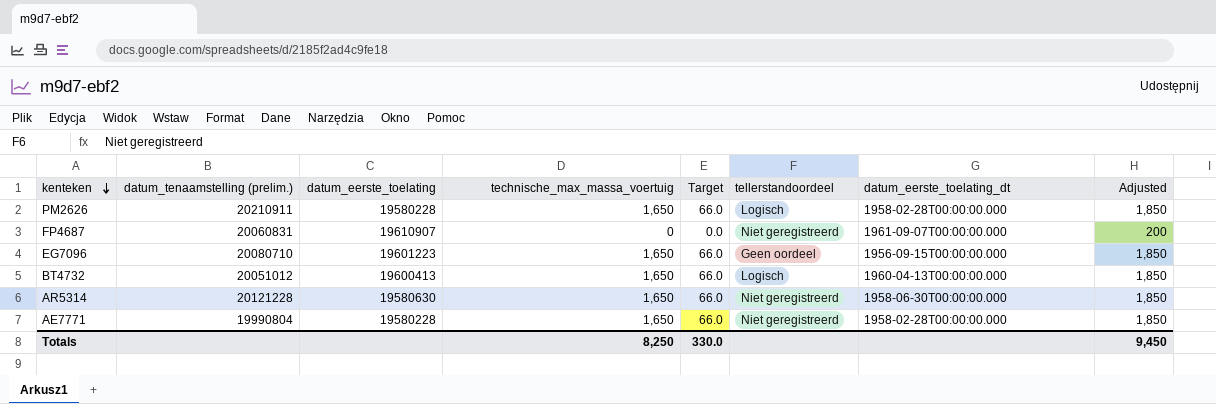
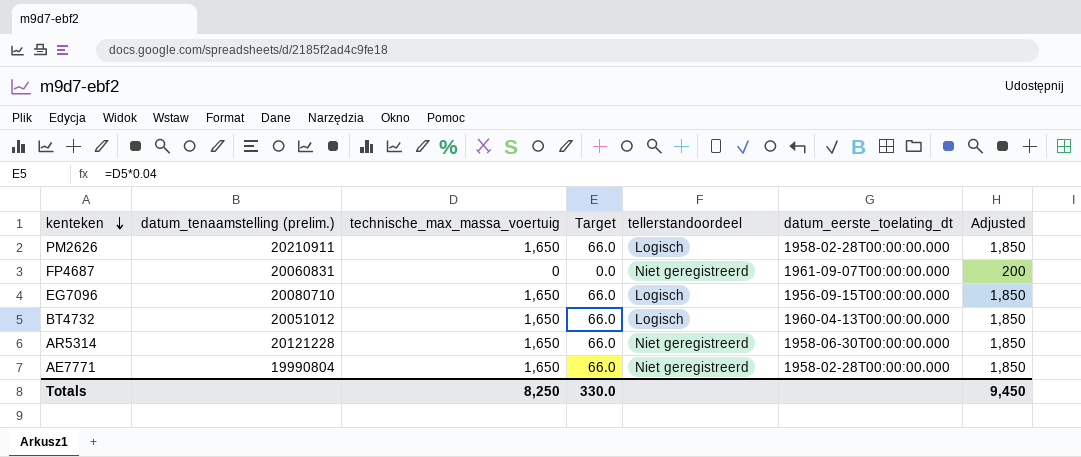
column datum_eerste_toelating | position: 3 -> none
EG7096 | tellerstandoordeel: Geen oordeel -> Logisch

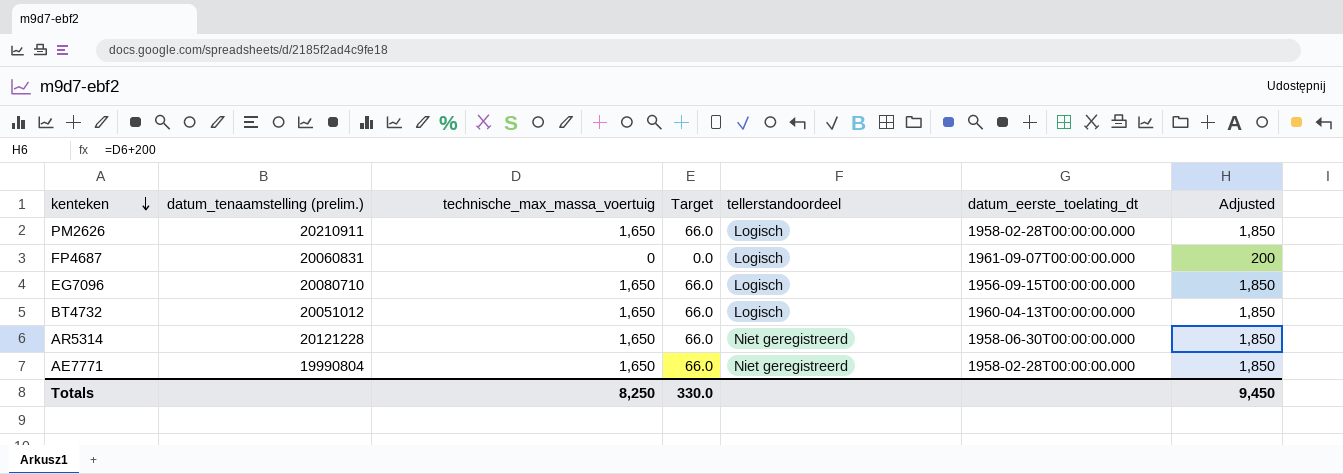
FP4687 | tellerstandoordeel: Niet geregistreerd -> Logisch

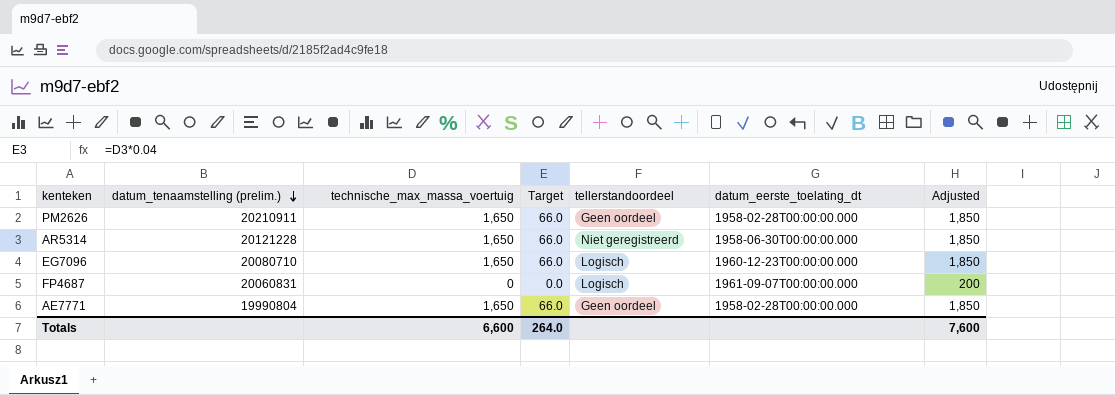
row order: kenteken descending -> datum_tenaamstelling (prelim.) descending
row BT4732: 20051012 | 1,650 | 66.0 | Logisch | 1960-04-13T00:00:00.000 | 1,850 -> none
PM2626 | tellerstandoordeel: Logisch -> Geen oordeel
EG7096 | datum_eerste_toelating_dt: 1956-09-15T00:00:00.000 -> 1960-12-23T00:00:00.000
AE7771 | tellerstandoordeel: Niet geregistreerd -> Geen oordeel
Totals | technische_max_massa_voertuig: 8,250 -> 6,600
Totals | Target: 330.0 -> 264.0
Totals | Adjusted: 9,450 -> 7,600

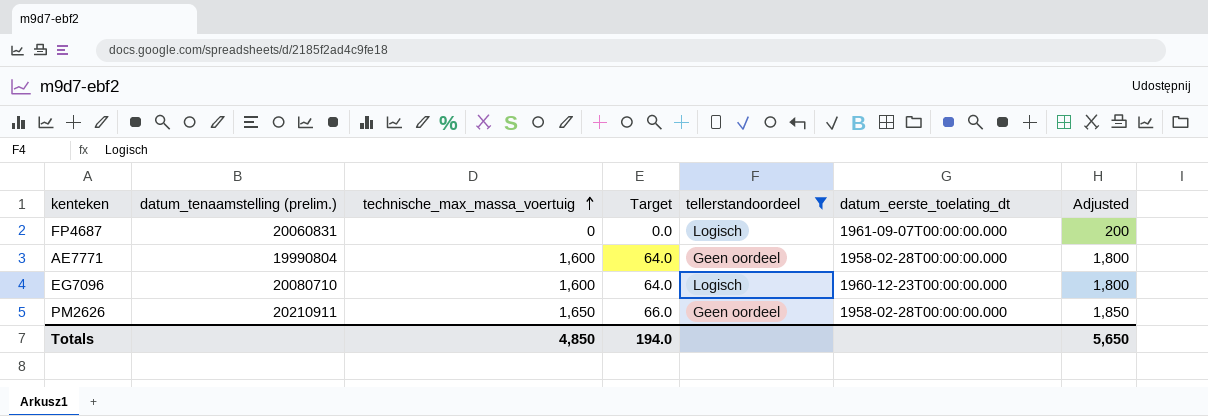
filter: none -> tellerstandoordeel != Niet geregistreerd
row order: datum_tenaamstelling (prelim.) descending -> technische_max_massa_voertuig ascending
AE7771 | technische_max_massa_voertuig: 1,650 -> 1,600
AE7771 | Target: 66.0 -> 64.0
AE7771 | Adjusted: 1,850 -> 1,800
EG7096 | technische_max_massa_voertuig: 1,650 -> 1,600
EG7096 | Target: 66.0 -> 64.0
EG7096 | Adjusted: 1,850 -> 1,800
Totals | technische_max_massa_voertuig: 6,600 -> 4,850
Totals | Target: 264.0 -> 194.0
Totals | Adjusted: 7,600 -> 5,650

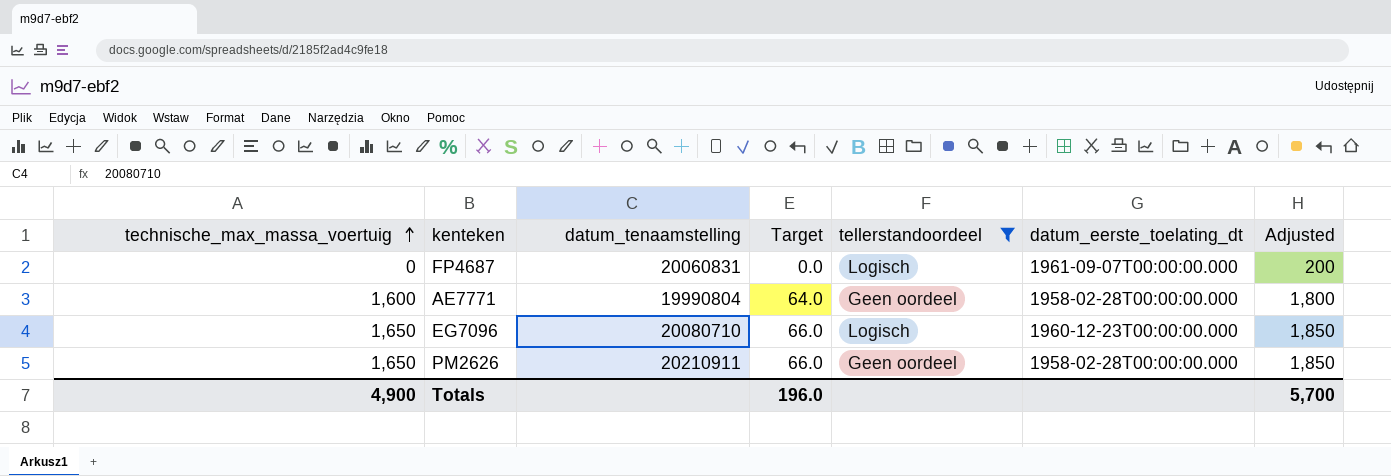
column technische_max_massa_voertuig | position: 3 -> 1
column name: datum_tenaamstelling (prelim.) -> datum_tenaamstelling
EG7096 | technische_max_massa_voertuig: 1,600 -> 1,650
EG7096 | Target: 64.0 -> 66.0
EG7096 | Adjusted: 1,800 -> 1,850
Totals | technische_max_massa_voertuig: 4,850 -> 4,900
Totals | Target: 194.0 -> 196.0
Totals | Adjusted: 5,650 -> 5,700

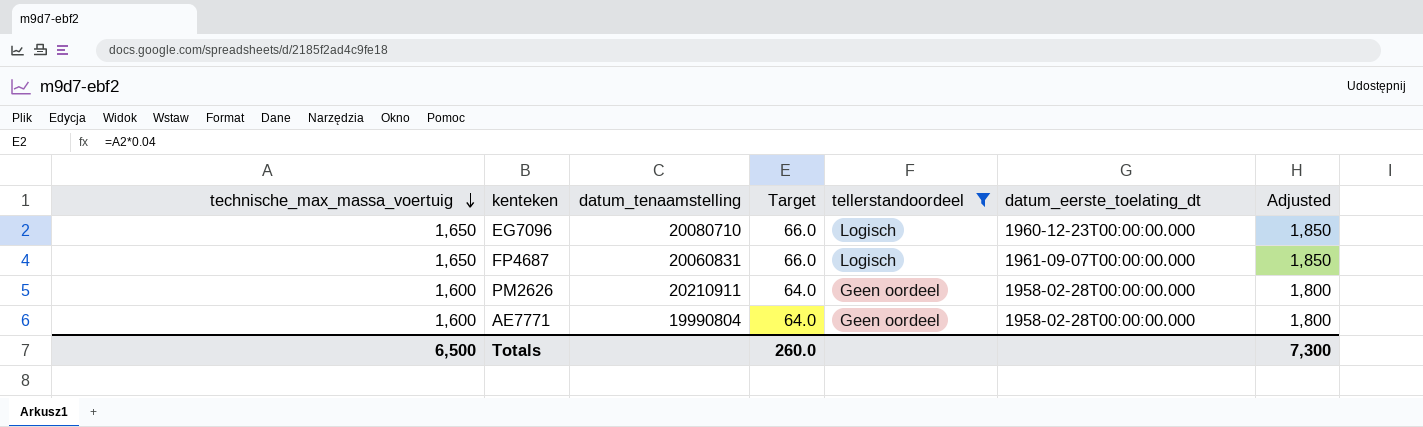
row order: technische_max_massa_voertuig ascending -> technische_max_massa_voertuig descending
FP4687 | technische_max_massa_voertuig: 0 -> 1,650
FP4687 | Target: 0.0 -> 66.0
FP4687 | Adjusted: 200 -> 1,850
PM2626 | technische_max_massa_voertuig: 1,650 -> 1,600
PM2626 | Target: 66.0 -> 64.0
PM2626 | Adjusted: 1,850 -> 1,800
Totals | technische_max_massa_voertuig: 4,900 -> 6,500
Totals | Target: 196.0 -> 260.0
Totals | Adjusted: 5,700 -> 7,300

